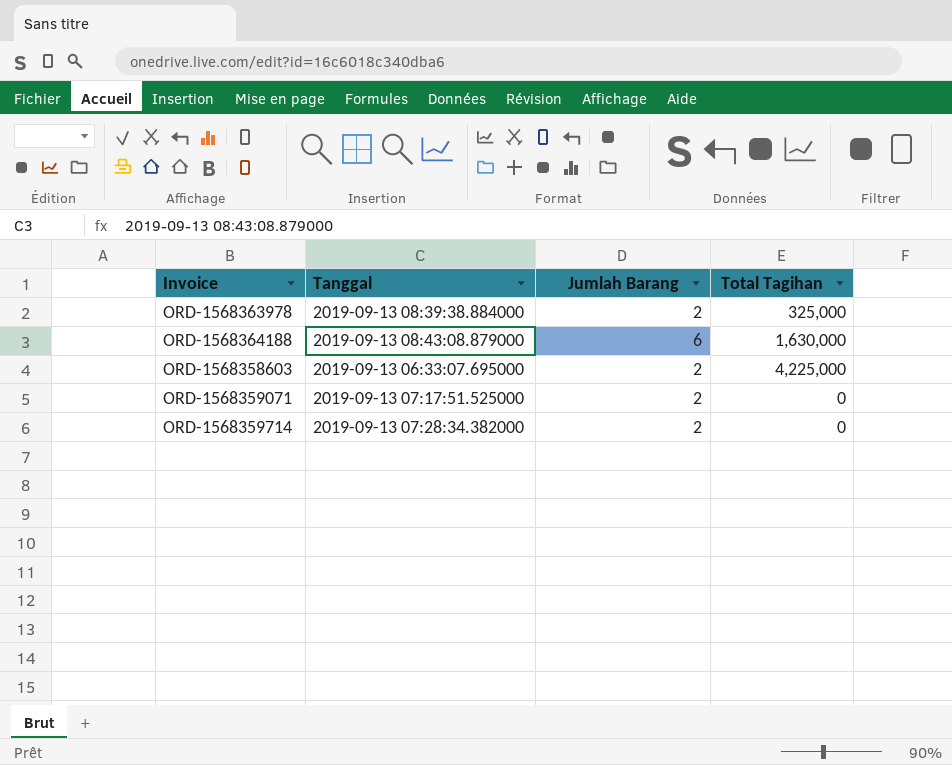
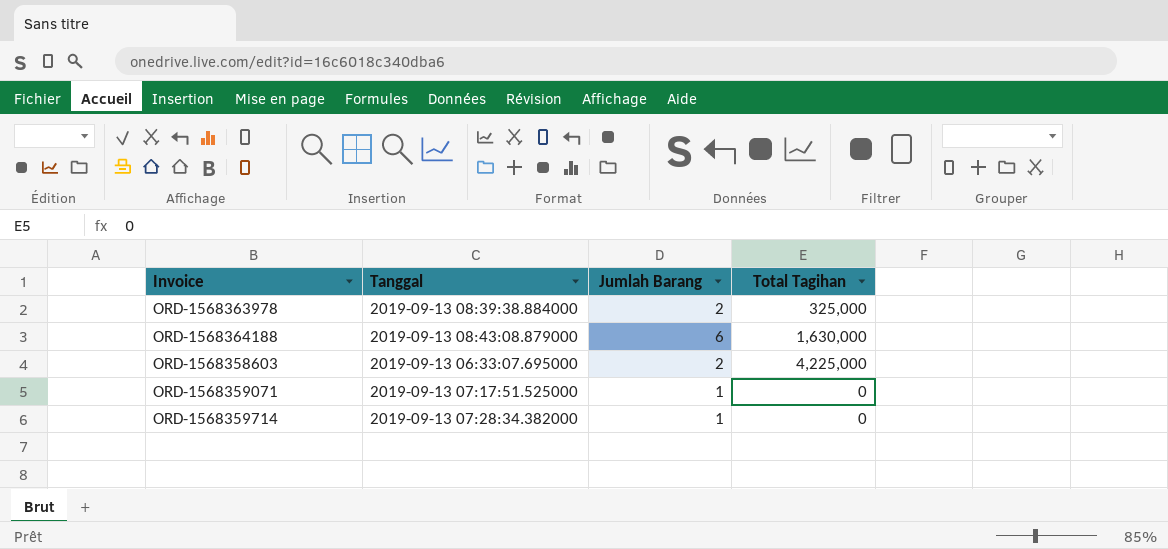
ORD-1568359071 | Jumlah Barang: 2 -> 1
ORD-1568359714 | Jumlah Barang: 2 -> 1

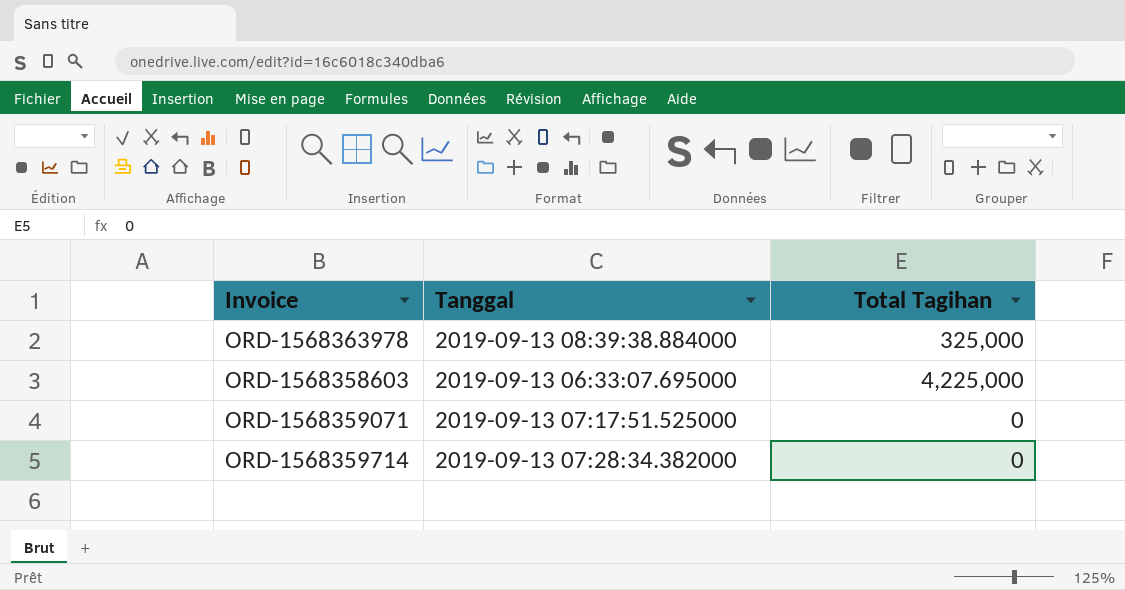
column Jumlah Barang | position: 3 -> none
row ORD-1568364188: 2019-09-13 08:43:08.879000 | 6 | 1,630,000 -> none

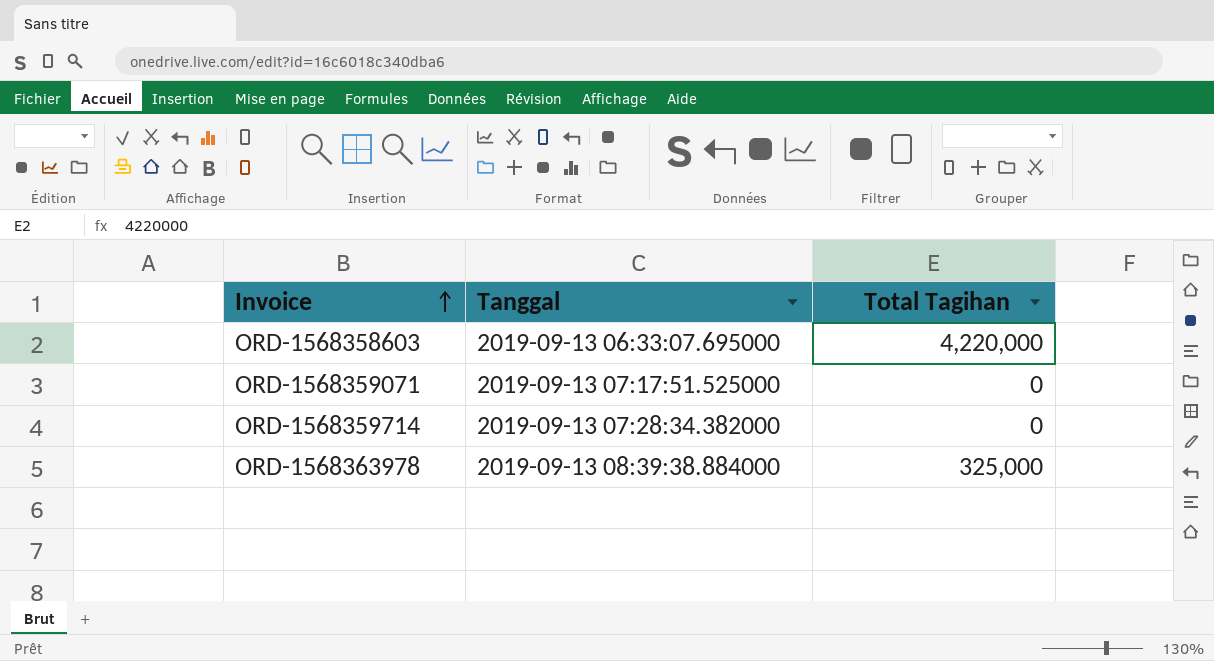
row order: none -> Invoice ascending
ORD-1568358603 | Total Tagihan: 4,225,000 -> 4,220,000

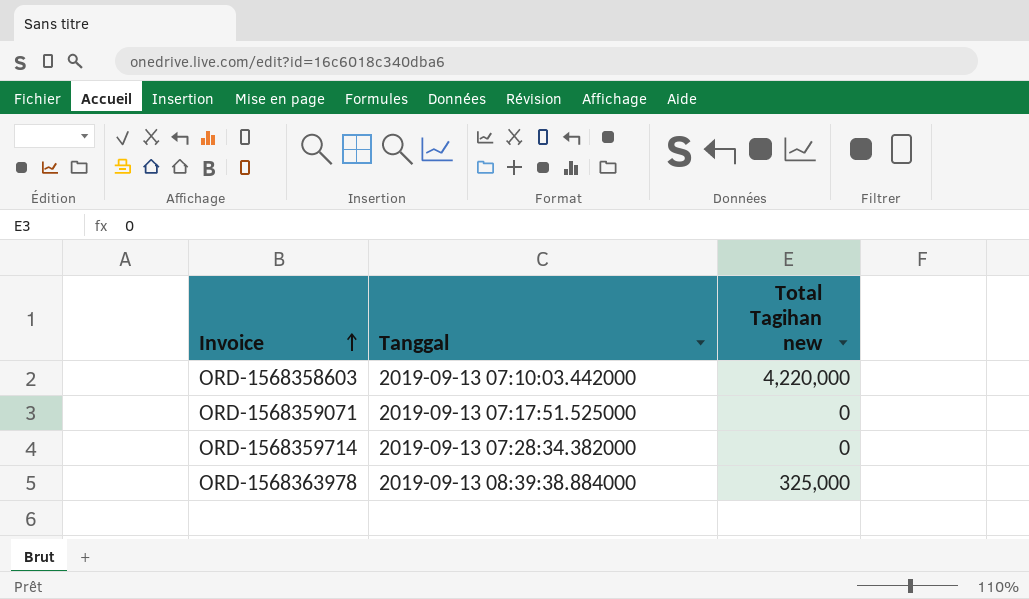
column name: Total Tagihan -> Total Tagihan new
ORD-1568358603 | Tanggal: 2019-09-13 06:33:07.695000 -> 2019-09-13 07:10:03.442000

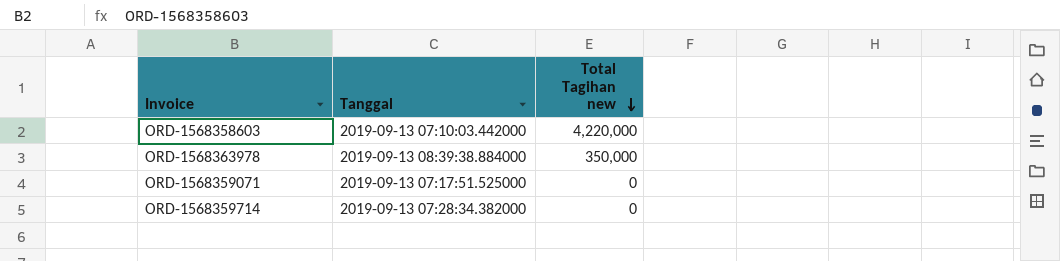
row order: Invoice ascending -> Total Tagihan new descending
ORD-1568363978 | Total Tagihan new: 325,000 -> 350,000

